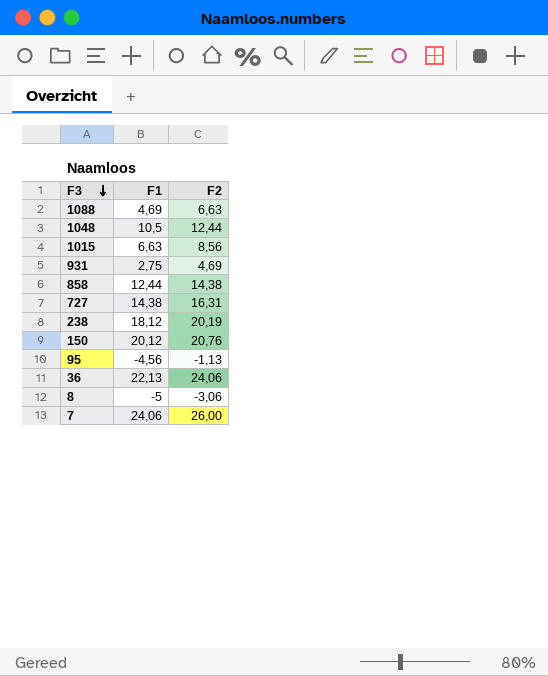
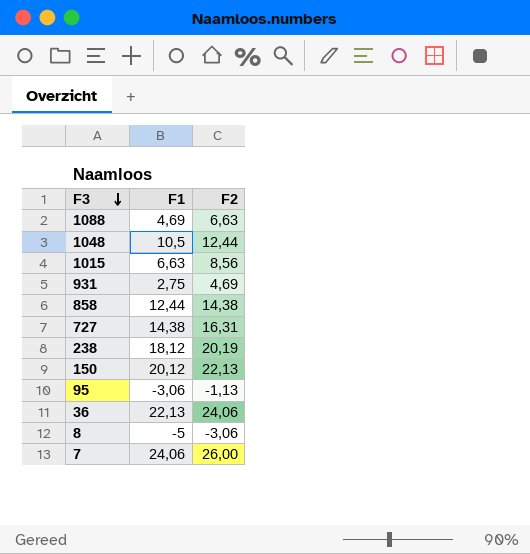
150 | F2: 20,76 -> 22,13
95 | F1: -4,56 -> -3,06

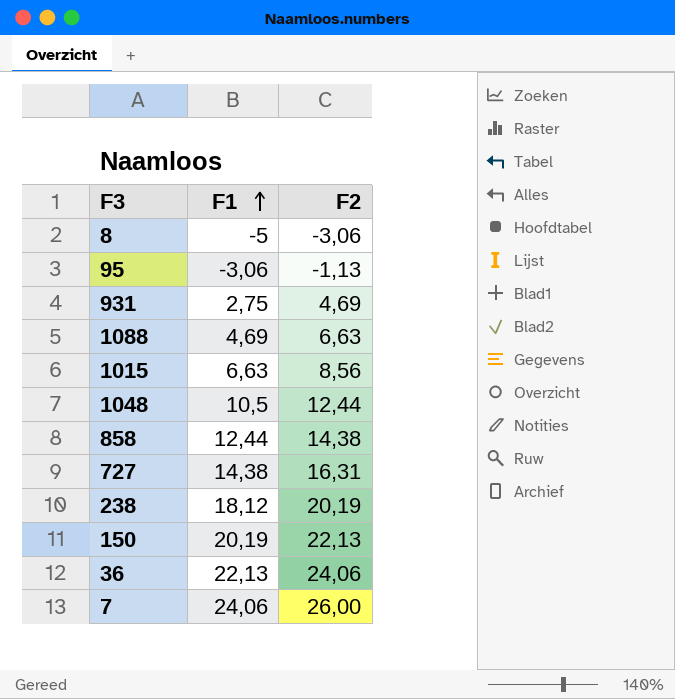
row order: F3 descending -> F1 ascending
150 | F1: 20,12 -> 20,19

